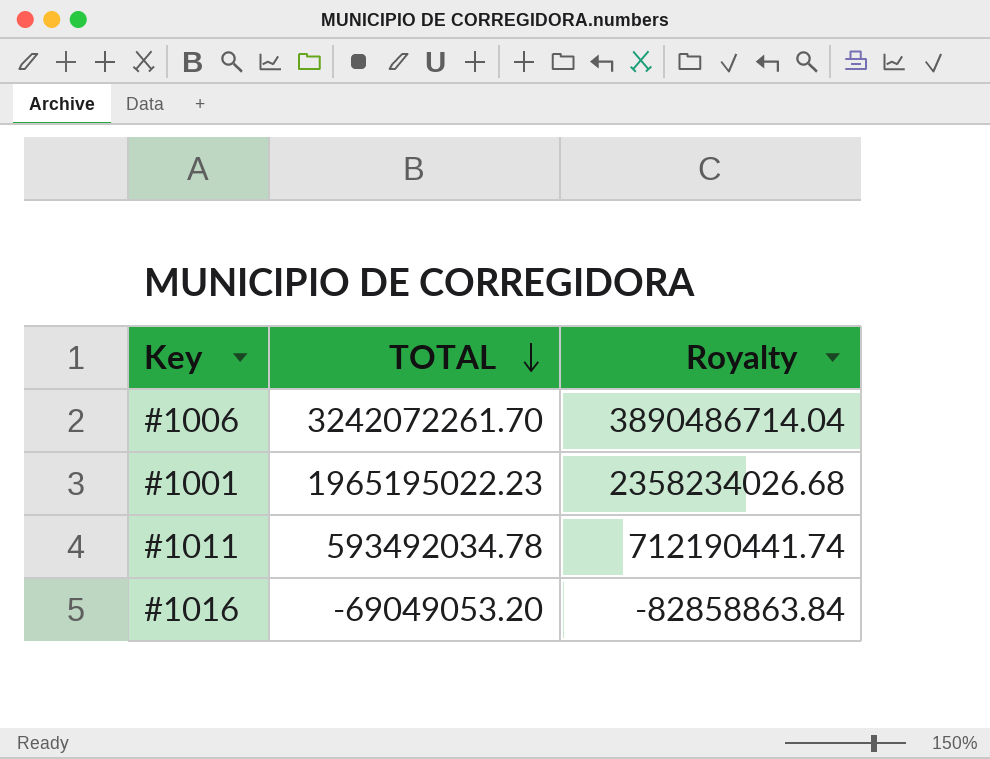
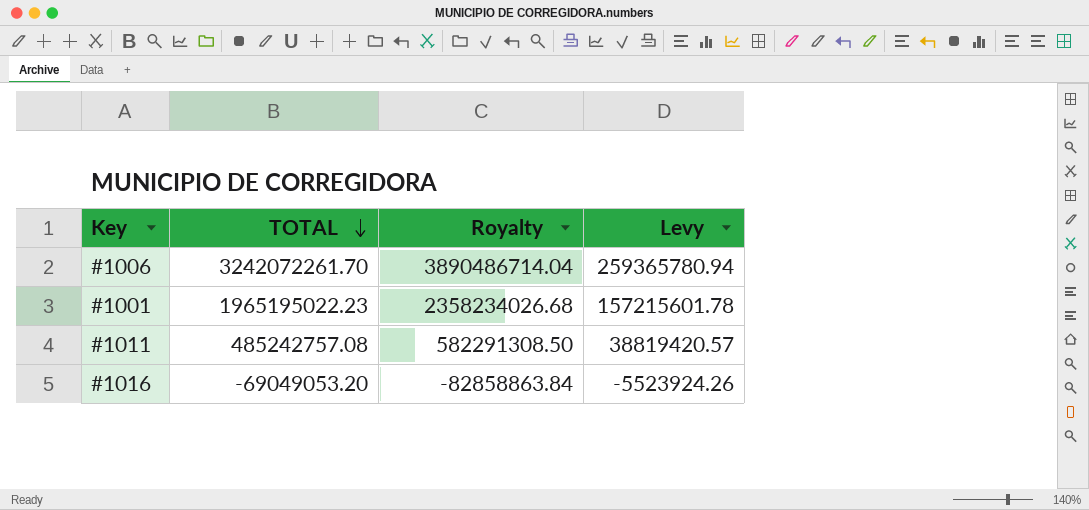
column Levy | formula: none -> [TOTAL] * 0.08
#1011 | TOTAL: 593492034.78 -> 485242757.08
#1011 | Royalty: 712190441.74 -> 582291308.50

